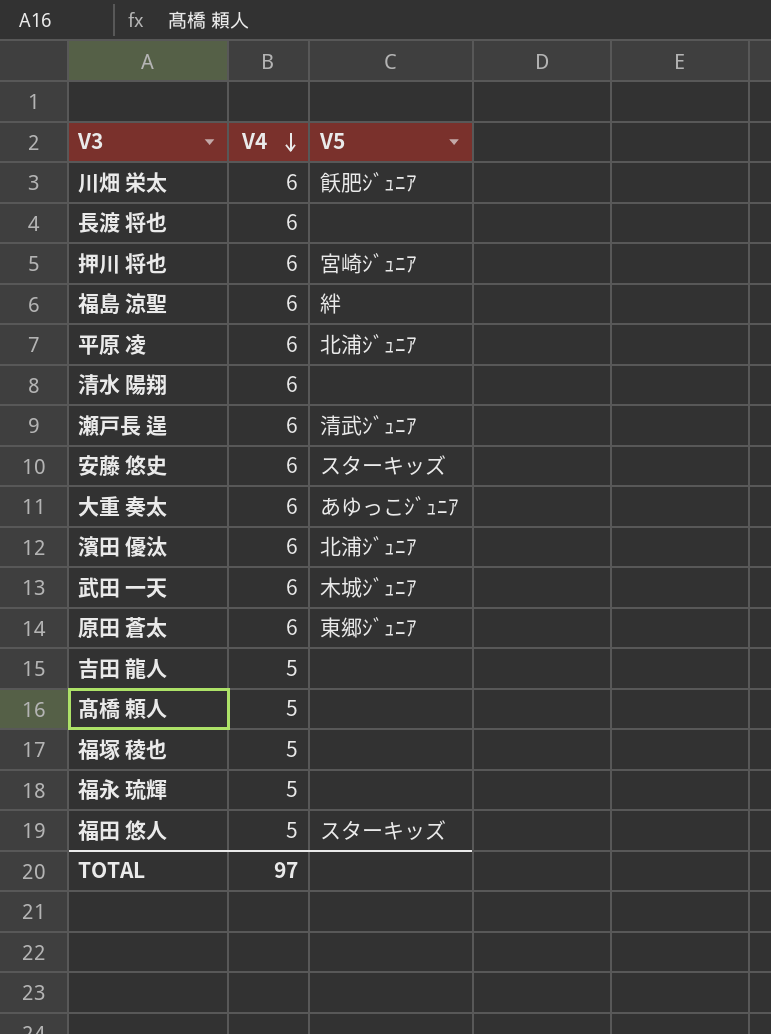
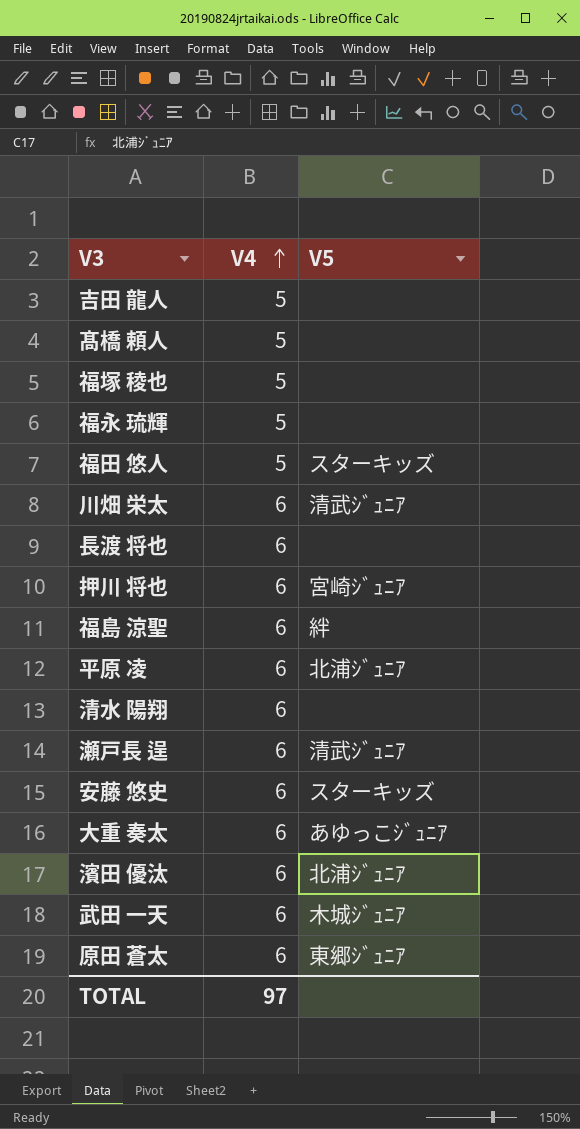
row order: V4 descending -> V4 ascending
川畑 栄太 | V5: 飫肥ｼﾞｭﾆｱ -> 清武ｼﾞｭﾆｱ

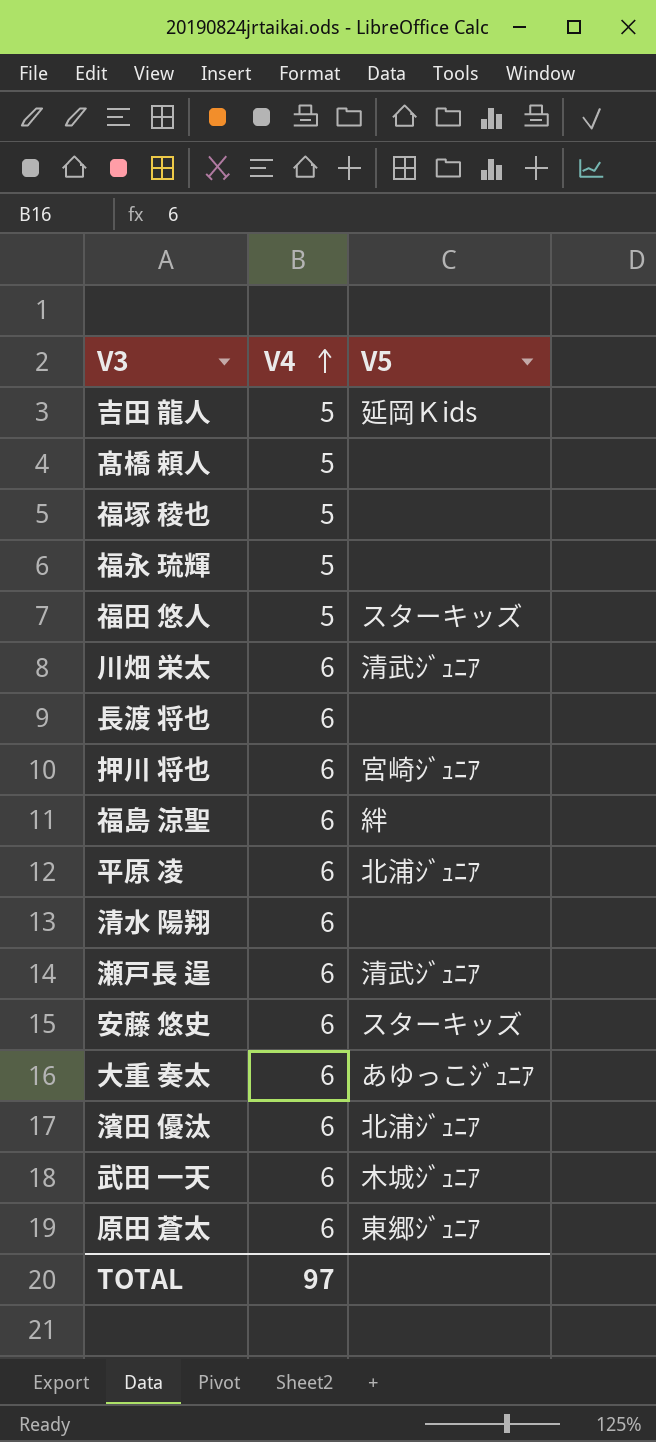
吉田 龍人 | V5: none -> 延岡Ｋids

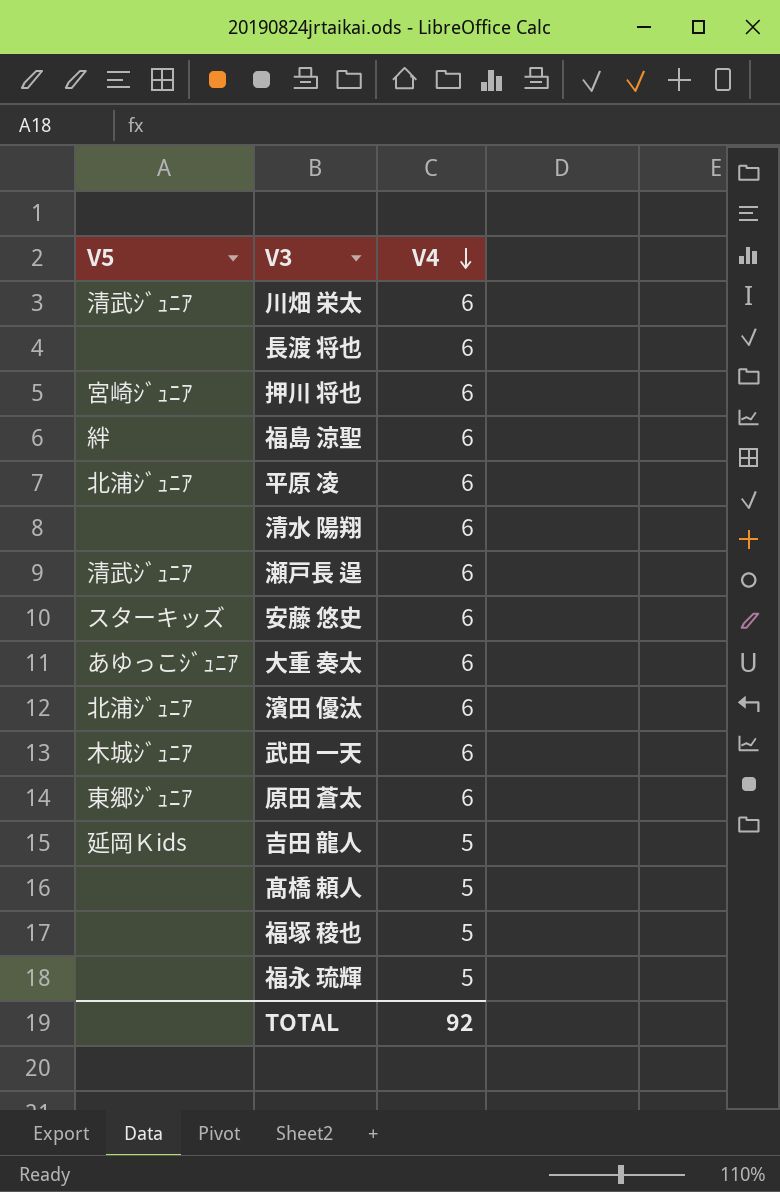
row order: V4 ascending -> V4 descending
column V5 | position: 3 -> 1
row 福田 悠人: 5 | スターキッズ -> none
TOTAL | V4: 97 -> 92

